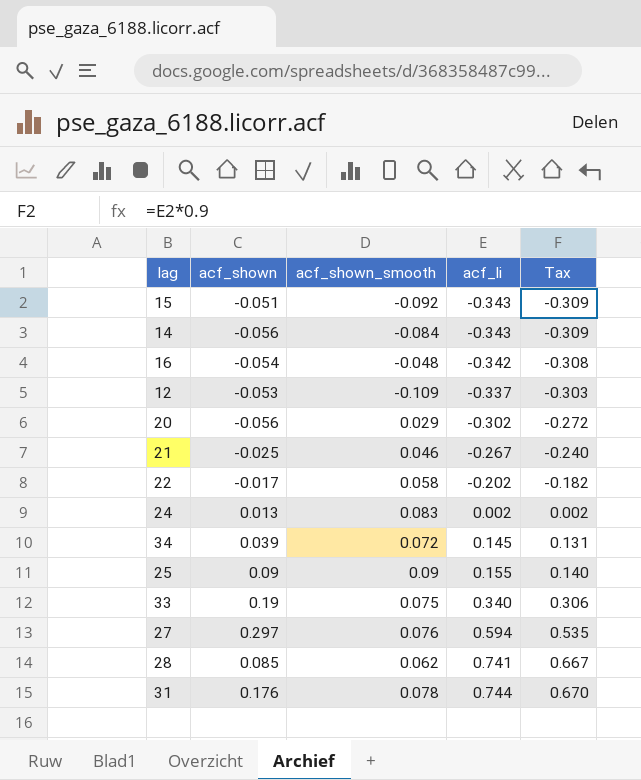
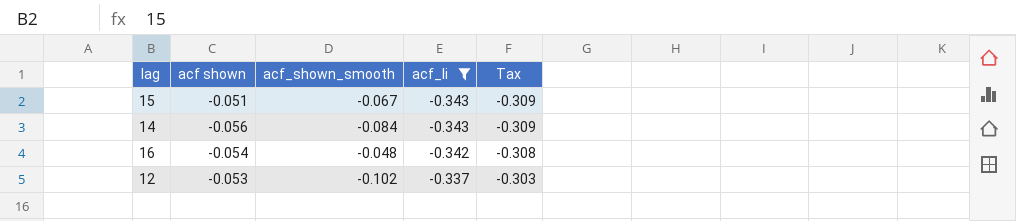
filter: none -> acf_li <= -0.337
column name: acf_shown -> acf shown
15 | acf_shown_smooth: -0.092 -> -0.067
12 | acf_shown_smooth: -0.109 -> -0.102

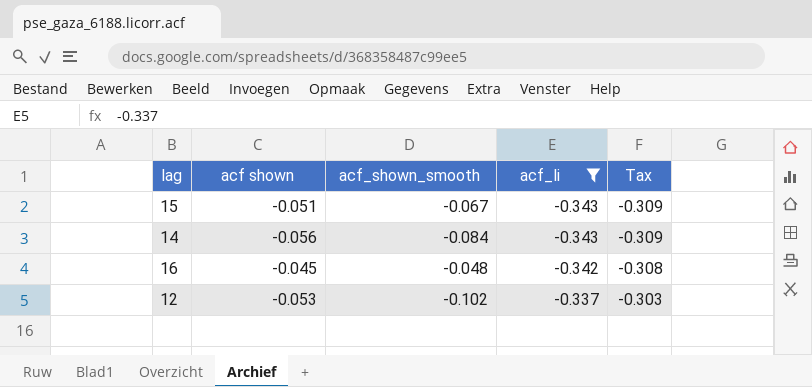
16 | acf shown: -0.054 -> -0.045

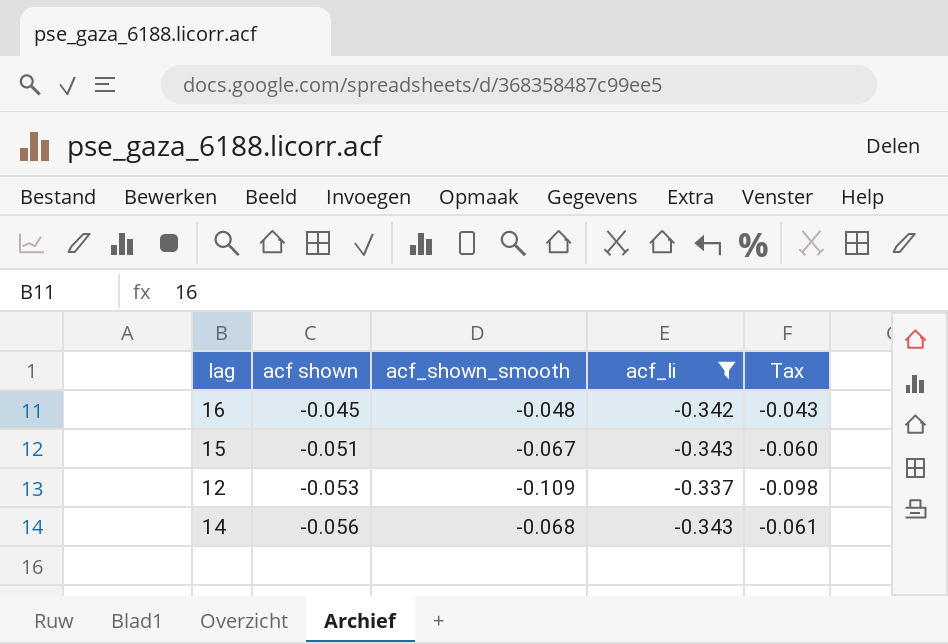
row order: acf_li ascending -> acf shown descending
column Tax | formula: [acf_li] * 0.9 -> [acf_shown_smooth] * 0.9
12 | acf_shown_smooth: -0.102 -> -0.109
14 | acf_shown_smooth: -0.084 -> -0.068

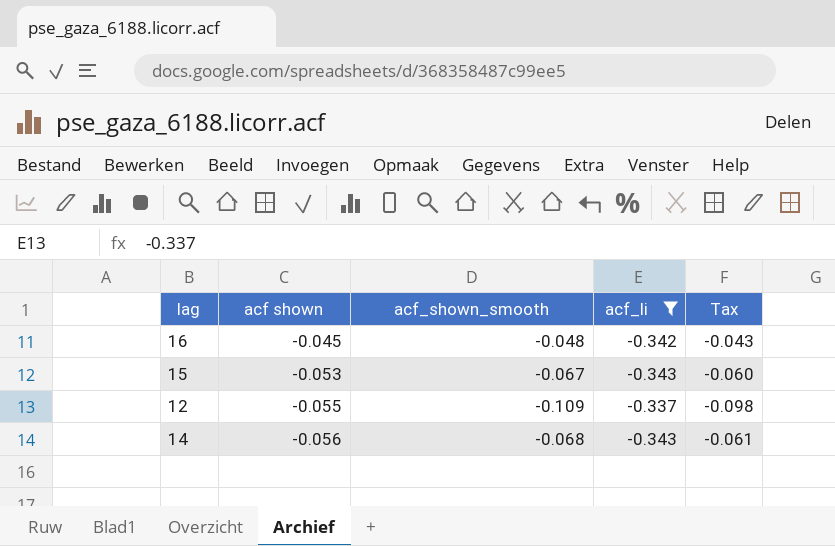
15 | acf shown: -0.051 -> -0.053
12 | acf shown: -0.053 -> -0.055

